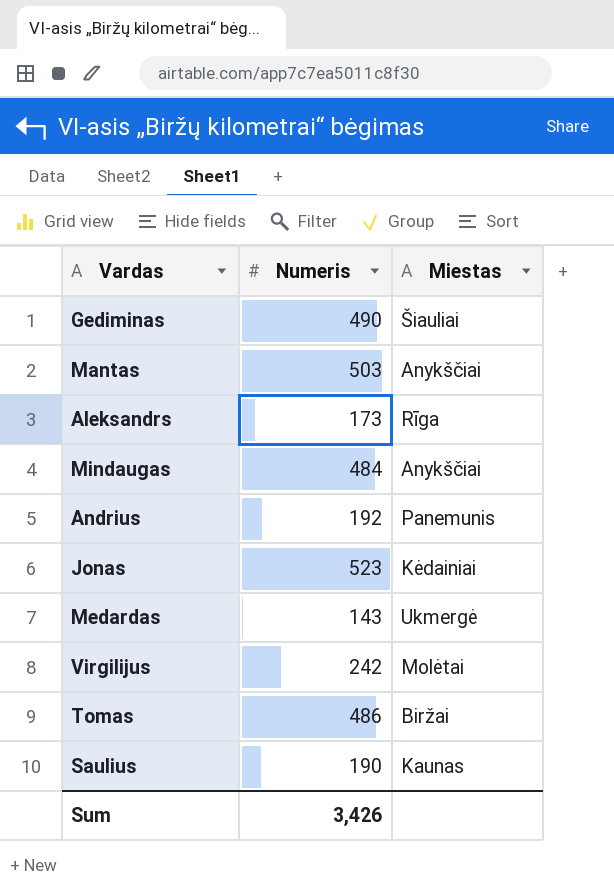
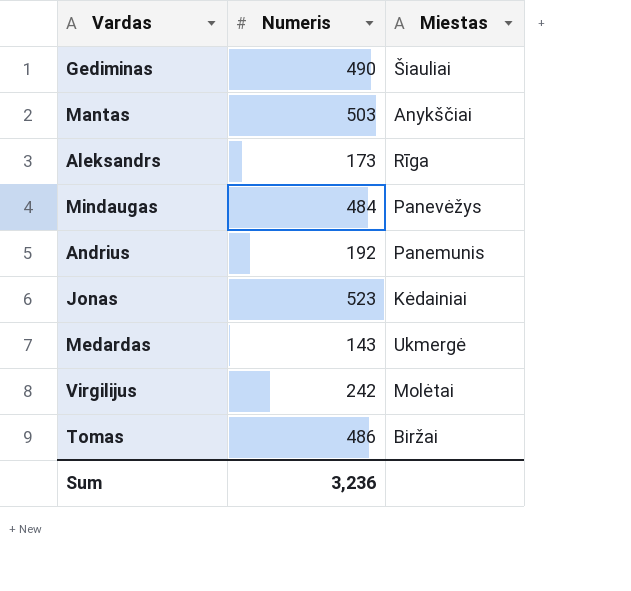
row Saulius: 190 | Kaunas -> none
Mindaugas | Miestas: Anykščiai -> Panevėžys
Sum | Numeris: 3,426 -> 3,236

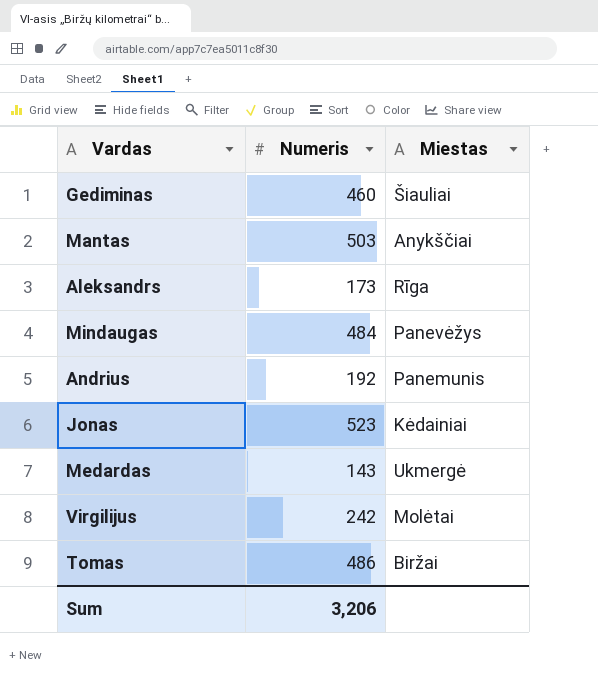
Gediminas | Numeris: 490 -> 460
Sum | Numeris: 3,236 -> 3,206

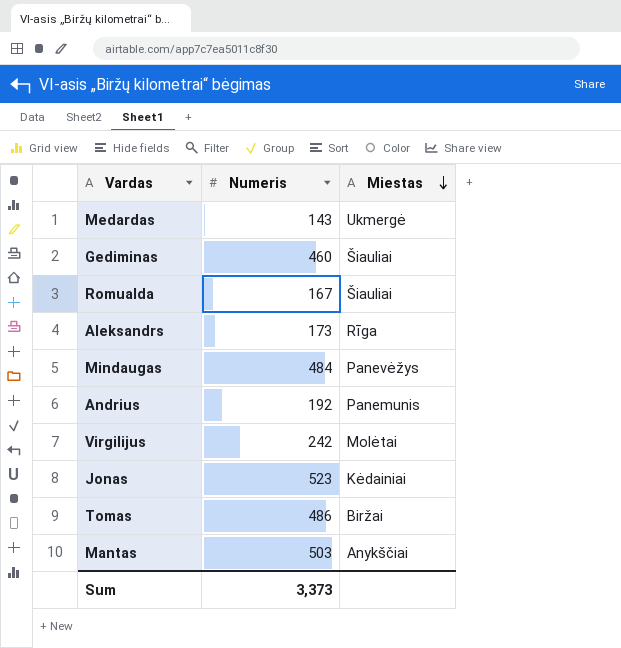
row order: none -> Miestas descending
row Romualda: none -> 167 | Šiauliai
Sum | Numeris: 3,206 -> 3,373

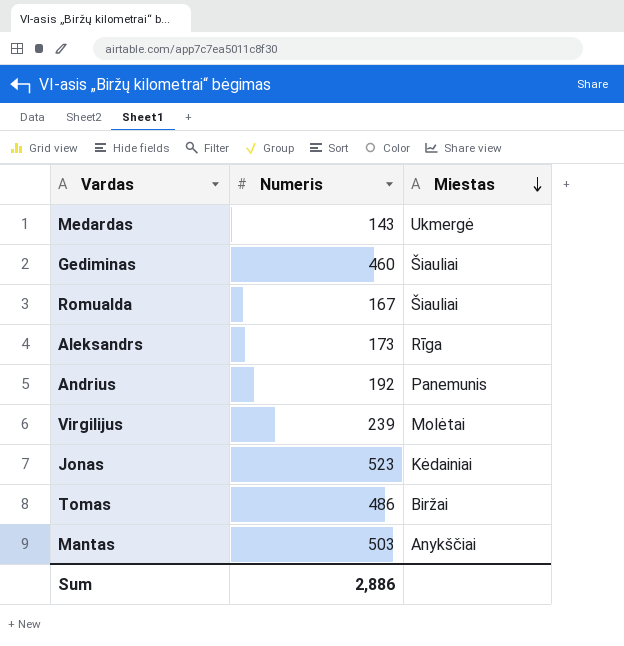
row Mindaugas: 484 | Panevėžys -> none
Virgilijus | Numeris: 242 -> 239
Sum | Numeris: 3,373 -> 2,886

